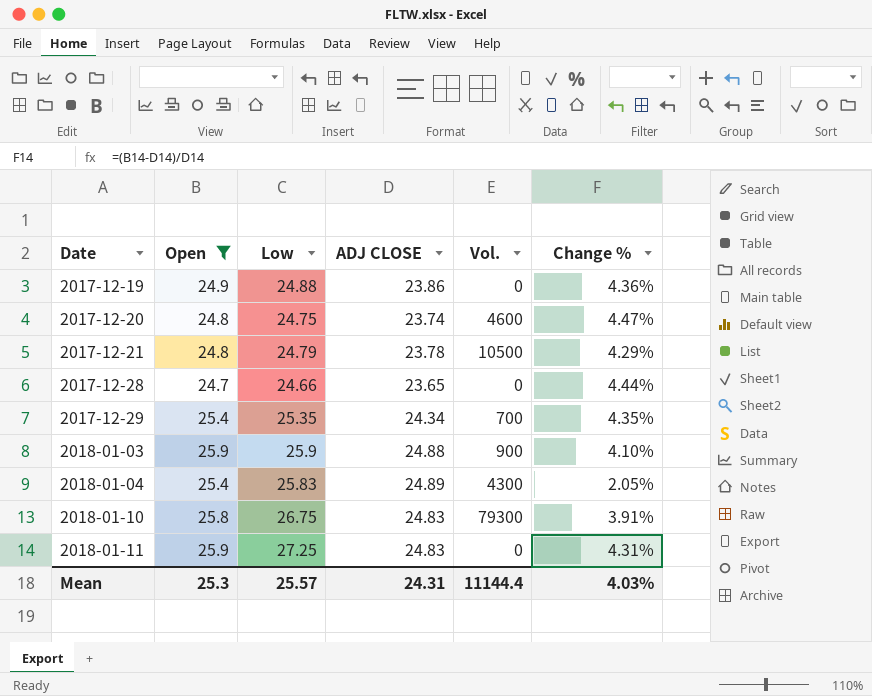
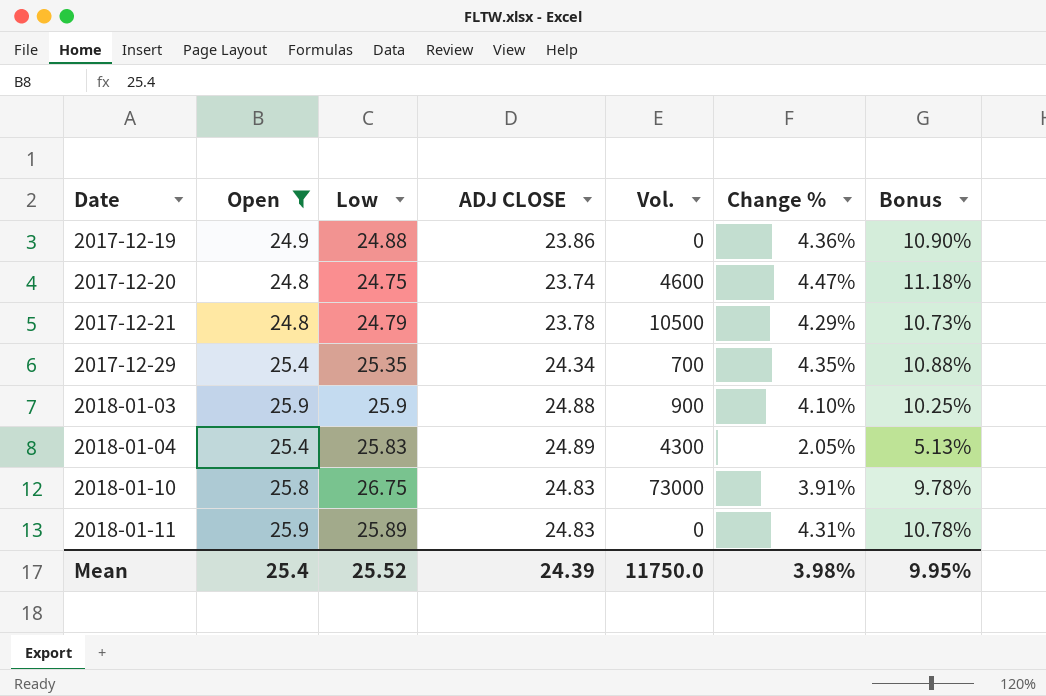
column Bonus | formula: none -> [Change %] * 2.5
row 2017-12-28: 24.7 | 24.66 | 23.65 | 0 | 4.44% -> none
2018-01-10 | Vol.: 79300 -> 73000
2018-01-11 | Low: 27.25 -> 25.89
Mean | Open: 25.3 -> 25.4
Mean | Low: 25.57 -> 25.52
Mean | ADJ CLOSE: 24.31 -> 24.39
Mean | Vol.: 11144.4 -> 11750.0
Mean | Change %: 4.03% -> 3.98%

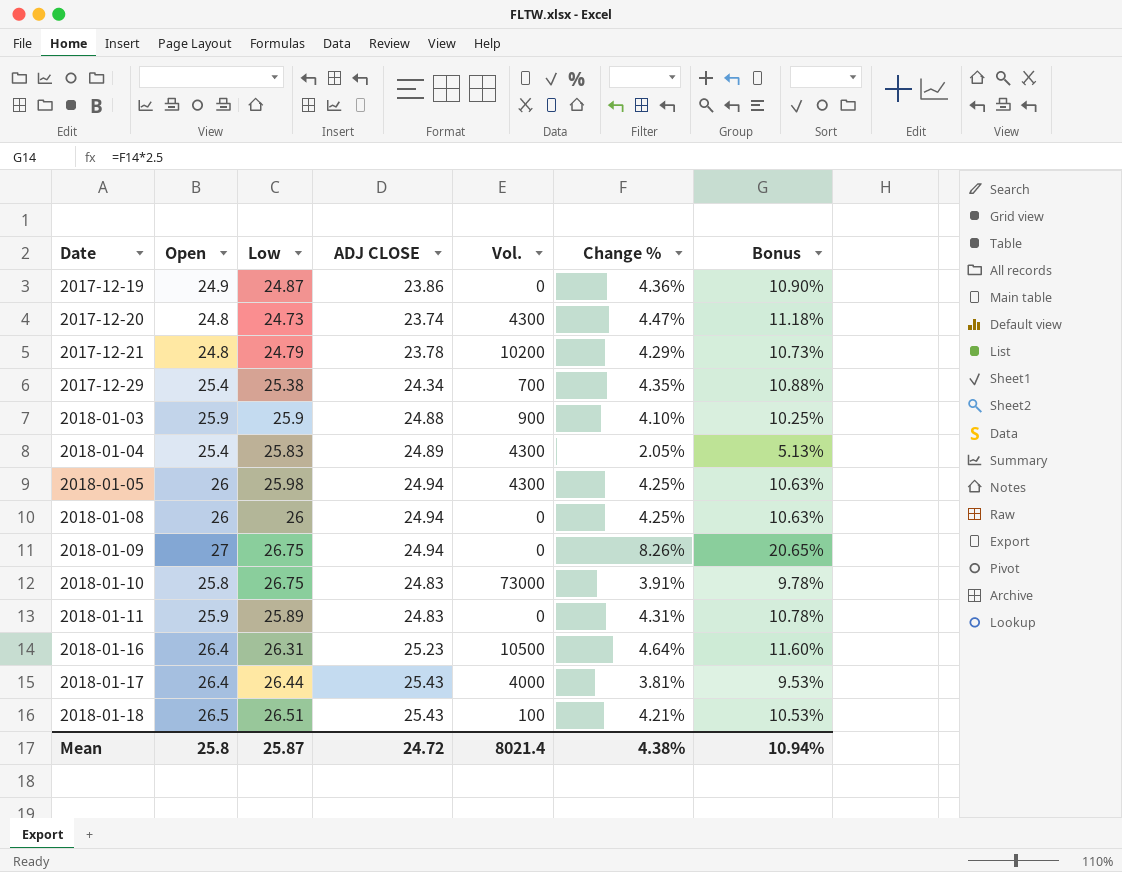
filter: Open <= 25.9 -> none
2017-12-19 | Low: 24.88 -> 24.87
2017-12-20 | Low: 24.75 -> 24.73
2017-12-20 | Vol.: 4600 -> 4300
2017-12-21 | Vol.: 10500 -> 10200
2017-12-29 | Low: 25.35 -> 25.38
Mean | Open: 25.4 -> 25.8
Mean | Low: 25.52 -> 25.87
Mean | ADJ CLOSE: 24.39 -> 24.72
Mean | Vol.: 11750.0 -> 8021.4
Mean | Change %: 3.98% -> 4.38%
Mean | Bonus: 9.95% -> 10.94%

